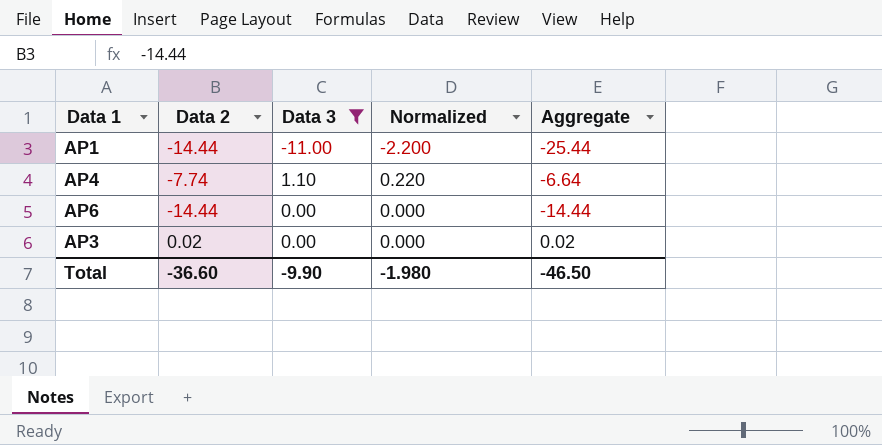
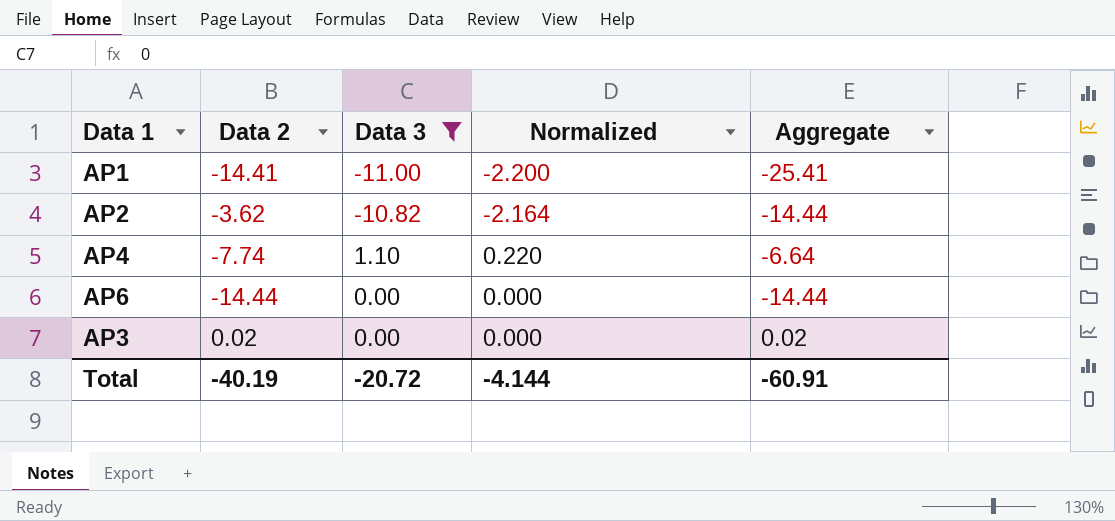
AP1 | Data 2: -14.44 -> -14.41
AP1 | Aggregate: -25.44 -> -25.41
row AP2: none -> -3.62 | -10.82 | -2.164 | -14.44
Total | Data 2: -36.60 -> -40.19
Total | Data 3: -9.90 -> -20.72
Total | Normalized: -1.980 -> -4.144
Total | Aggregate: -46.50 -> -60.91

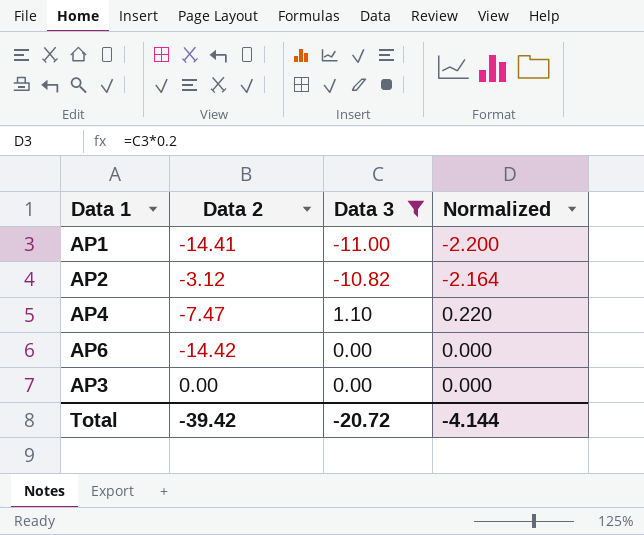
column Aggregate | formula: [Data 2] + [Data 3] -> none
AP2 | Data 2: -3.62 -> -3.12
AP4 | Data 2: -7.74 -> -7.47
AP6 | Data 2: -14.44 -> -14.42
AP3 | Data 2: 0.02 -> 0.00
Total | Data 2: -40.19 -> -39.42

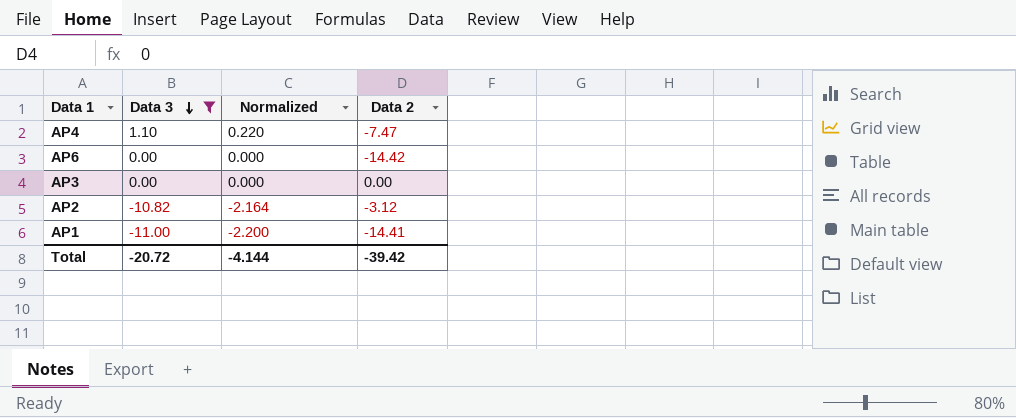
row order: none -> Data 3 descending
column Data 2 | position: 2 -> 4

